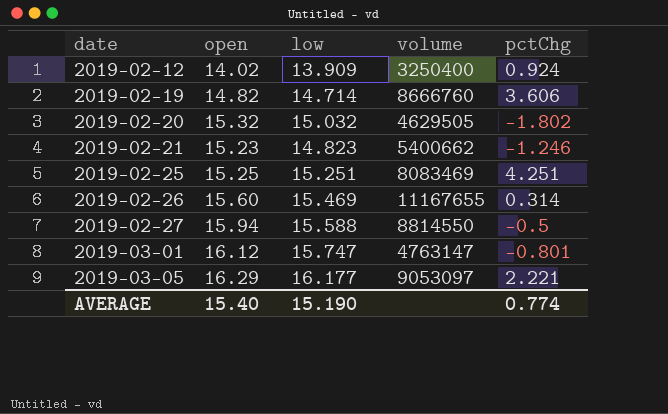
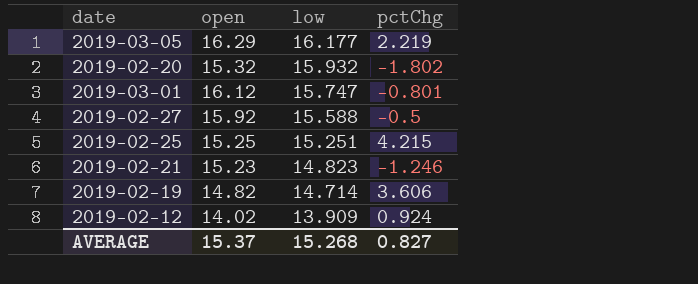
row order: date ascending -> low descending
column volume | position: 4 -> none
row 2019-02-26: 15.60 | 15.469 | 11167655 | 0.314 -> none
2019-03-05 | pctChg: 2.221 -> 2.219
2019-02-20 | low: 15.032 -> 15.932
2019-02-27 | open: 15.94 -> 15.92
2019-02-25 | pctChg: 4.251 -> 4.215
AVERAGE | open: 15.40 -> 15.37
AVERAGE | low: 15.190 -> 15.268
AVERAGE | pctChg: 0.774 -> 0.827

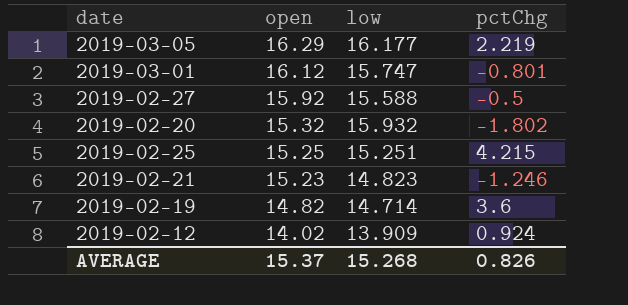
row order: low descending -> open descending
2019-02-19 | pctChg: 3.606 -> 3.6
AVERAGE | pctChg: 0.827 -> 0.826

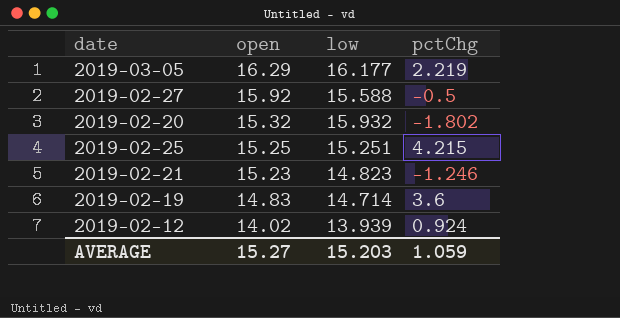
row 2019-03-01: 16.12 | 15.747 | -0.801 -> none
2019-02-19 | open: 14.82 -> 14.83
2019-02-12 | low: 13.909 -> 13.939
AVERAGE | open: 15.37 -> 15.27
AVERAGE | low: 15.268 -> 15.203
AVERAGE | pctChg: 0.826 -> 1.059

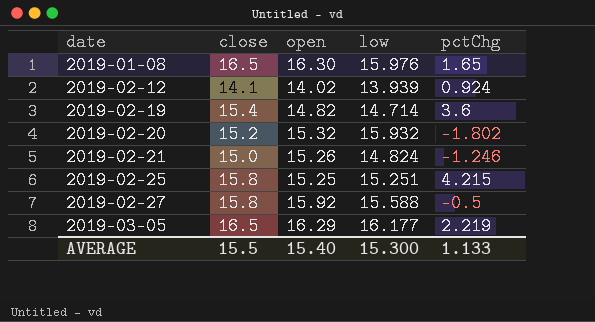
row order: open descending -> date ascending
column close | position: none -> 2
row 2019-01-08: none -> 16.5 | 16.30 | 15.976 | 1.65
2019-02-19 | open: 14.83 -> 14.82
2019-02-21 | open: 15.23 -> 15.26
2019-02-21 | low: 14.823 -> 14.824
AVERAGE | open: 15.27 -> 15.40
AVERAGE | low: 15.203 -> 15.300
AVERAGE | pctChg: 1.059 -> 1.133

